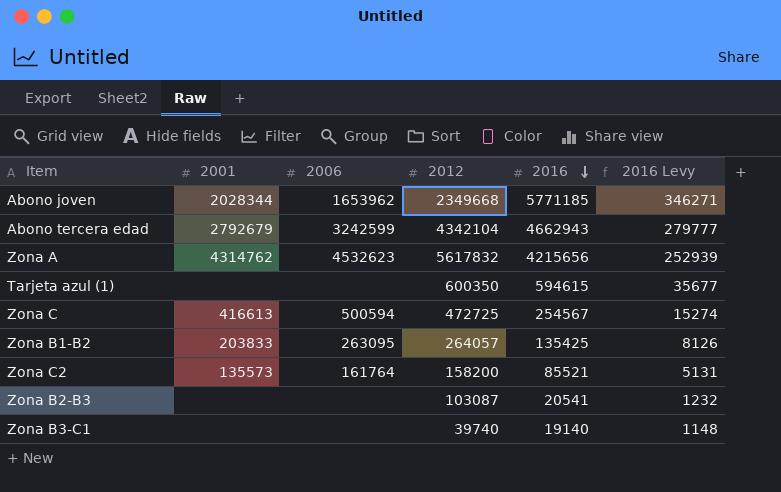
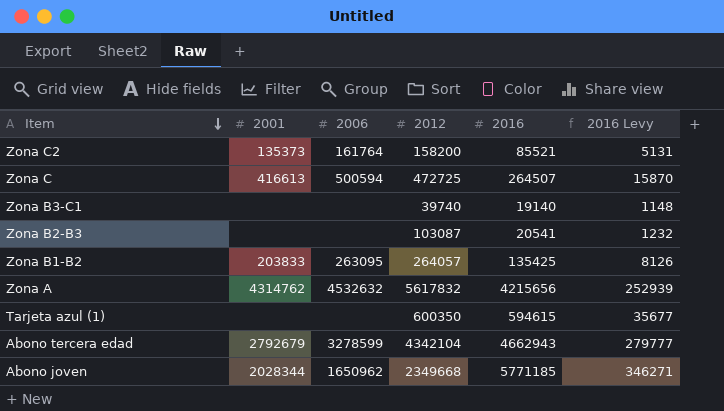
row order: 2016 descending -> Item descending
Zona C2 | 2001: 135573 -> 135373
Zona C | 2016: 254567 -> 264507
Zona C | 2016 Levy: 15274 -> 15870
Zona A | 2006: 4532623 -> 4532632
Abono tercera edad | 2006: 3242599 -> 3278599
Abono joven | 2006: 1653962 -> 1650962

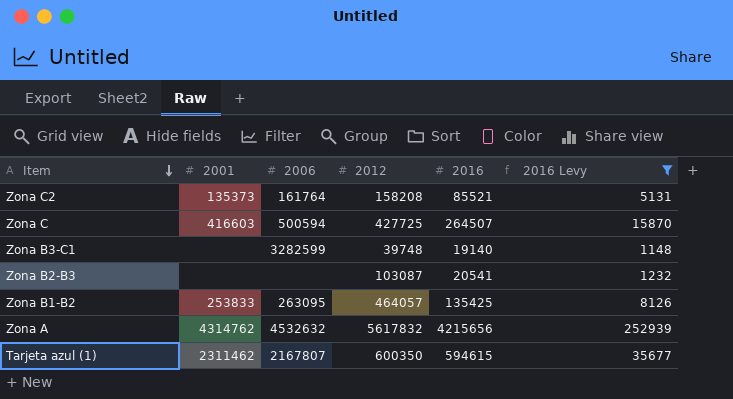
filter: none -> 2016 Levy <= 252939
Zona C2 | 2012: 158200 -> 158208
Zona C | 2001: 416613 -> 416603
Zona C | 2012: 472725 -> 427725
Zona B3-C1 | 2006: none -> 3282599
Zona B3-C1 | 2012: 39740 -> 39748
Zona B1-B2 | 2001: 203833 -> 253833
Zona B1-B2 | 2012: 264057 -> 464057
Tarjeta azul (1) | 2001: none -> 2311462
Tarjeta azul (1) | 2006: none -> 2167807

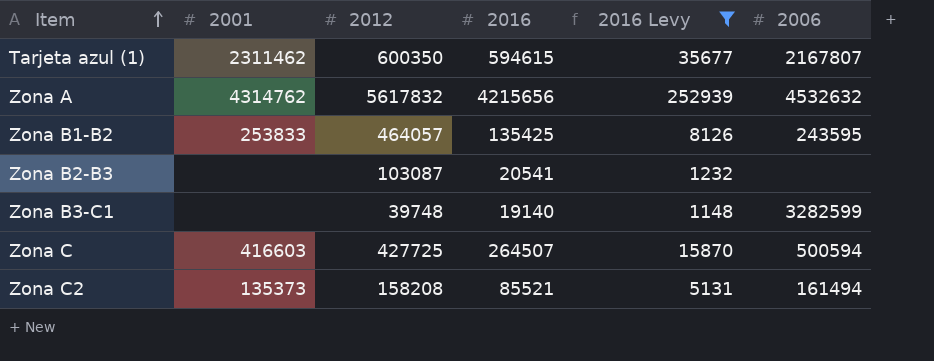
row order: Item descending -> Item ascending
column 2006 | position: 3 -> 6
Zona B1-B2 | 2006: 263095 -> 243595
Zona C2 | 2006: 161764 -> 161494

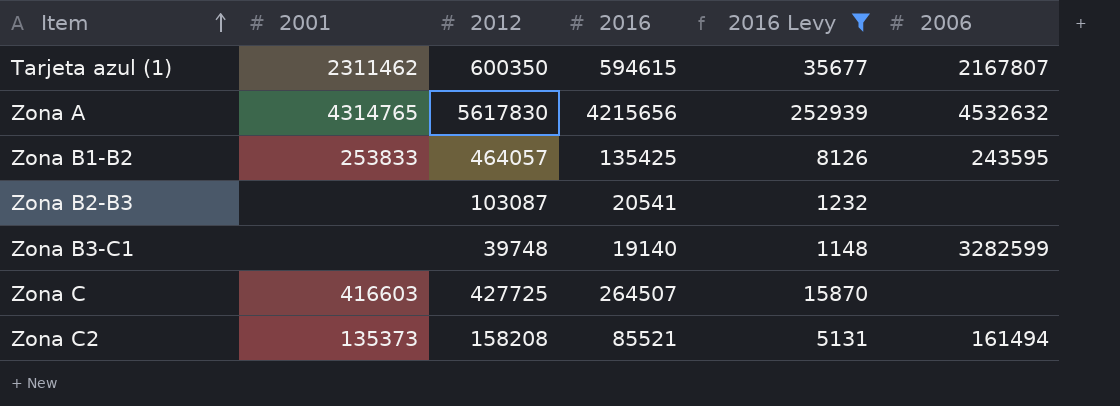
Zona A | 2001: 4314762 -> 4314765
Zona A | 2012: 5617832 -> 5617830
Zona C | 2006: 500594 -> none

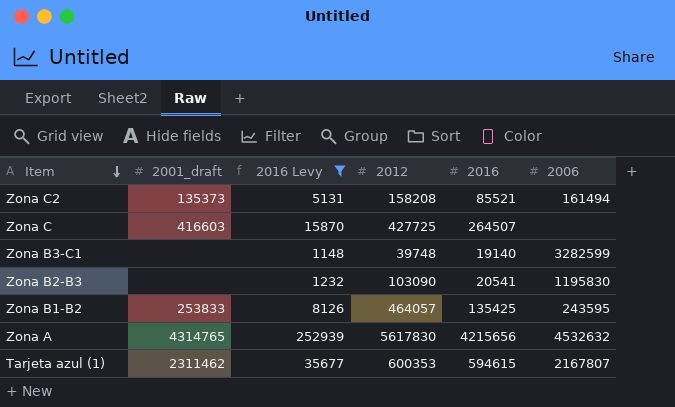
row order: Item ascending -> Item descending
column name: 2001 -> 2001_draft
column 2016 Levy | position: 5 -> 3
Zona B2-B3 | 2012: 103087 -> 103090
Zona B2-B3 | 2006: none -> 1195830
Tarjeta azul (1) | 2012: 600350 -> 600353

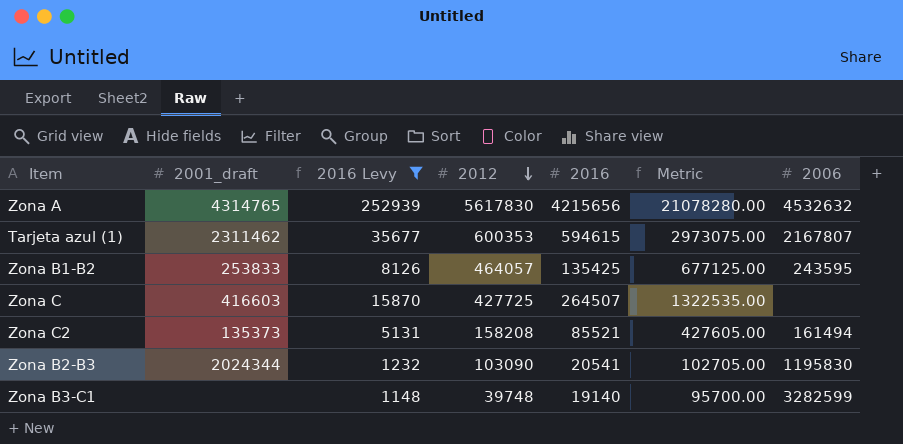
row order: Item descending -> 2012 descending
column Metric | formula: none -> [2016] * 5
Zona B2-B3 | 2001_draft: none -> 2024344

